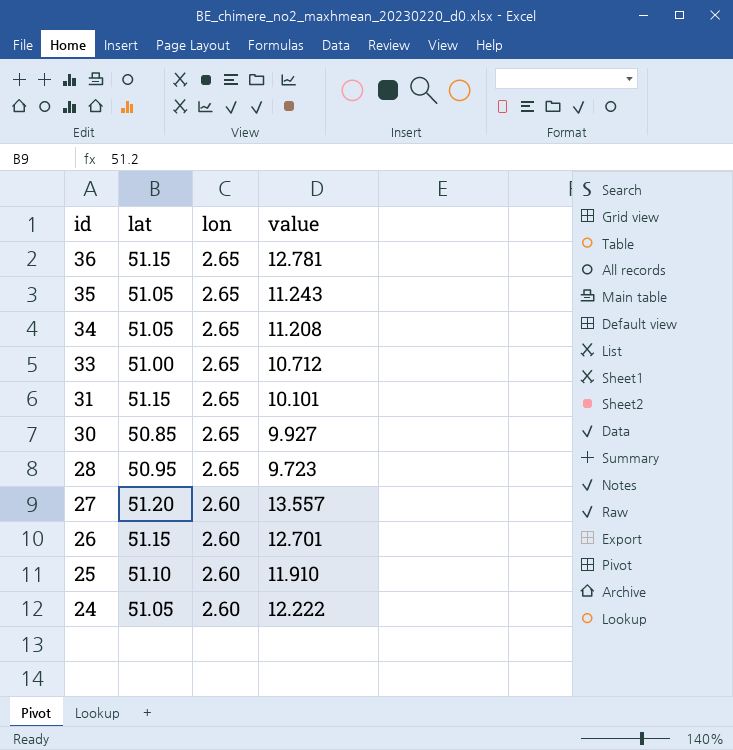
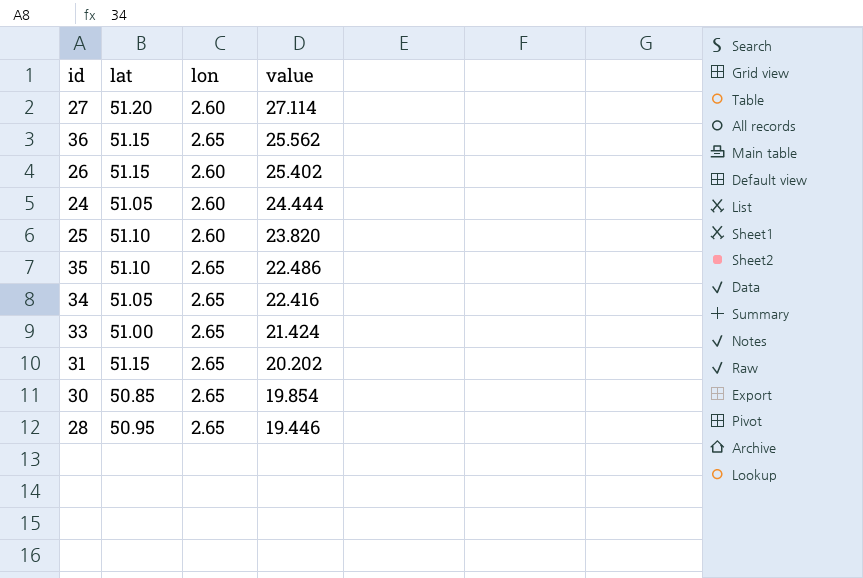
row order: id descending -> value descending
27 | value: 13.557 -> 27.114
36 | value: 12.781 -> 25.562
26 | value: 12.701 -> 25.402
24 | value: 12.222 -> 24.444
25 | value: 11.910 -> 23.820
35 | lat: 51.05 -> 51.10
35 | value: 11.243 -> 22.486
34 | value: 11.208 -> 22.416
33 | value: 10.712 -> 21.424
31 | value: 10.101 -> 20.202
30 | value: 9.927 -> 19.854
28 | value: 9.723 -> 19.446

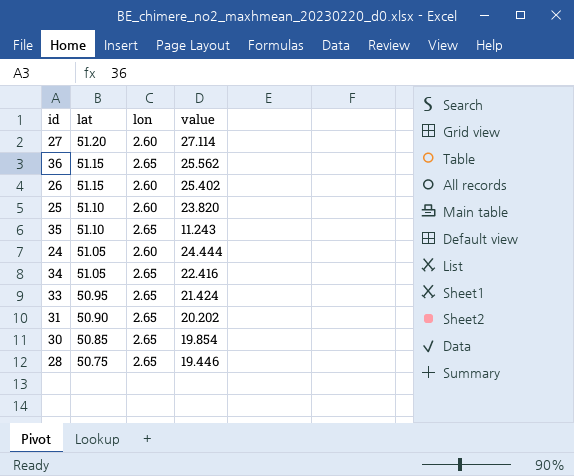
row order: value descending -> lat descending
35 | value: 22.486 -> 11.243
33 | lat: 51.00 -> 50.95
31 | lat: 51.15 -> 50.90
28 | lat: 50.95 -> 50.75

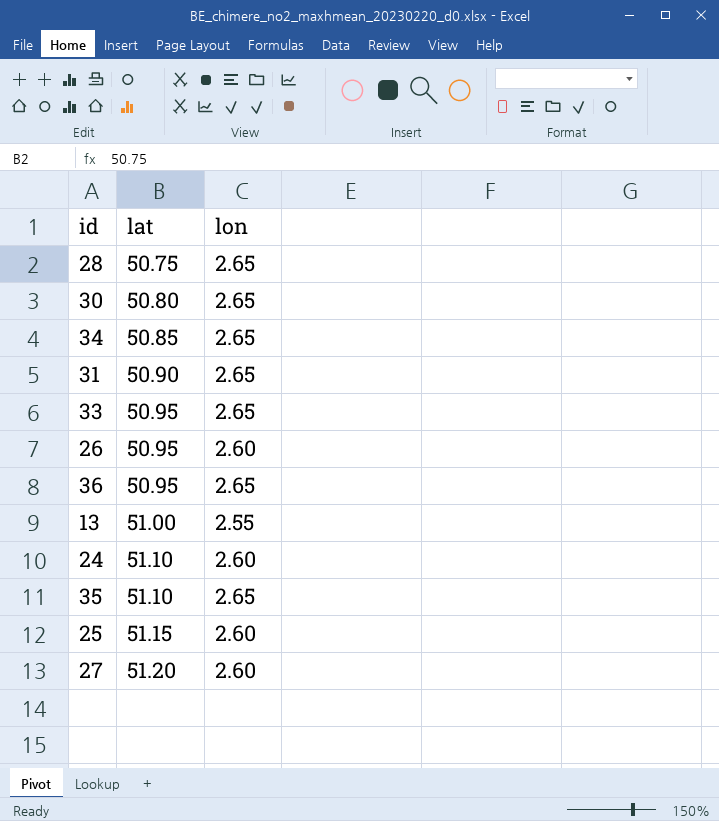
row order: lat descending -> lat ascending
column value | position: 4 -> none
30 | lat: 50.85 -> 50.80
34 | lat: 51.05 -> 50.85
26 | lat: 51.15 -> 50.95
36 | lat: 51.15 -> 50.95
row 13: none -> 51.00 | 2.55
24 | lat: 51.05 -> 51.10
25 | lat: 51.10 -> 51.15

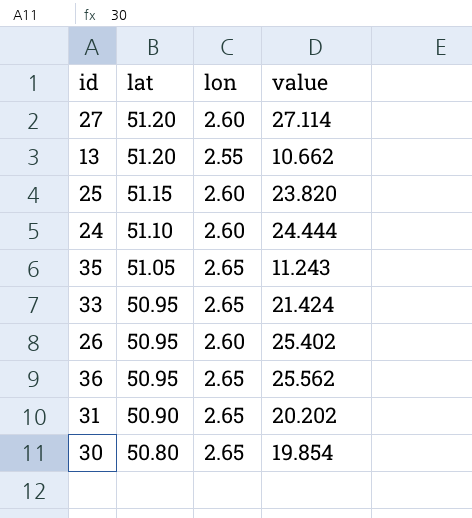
row order: lat ascending -> lat descending
column value | position: none -> 4
row 28: 50.75 | 2.65 -> none
row 34: 50.85 | 2.65 -> none
13 | lat: 51.00 -> 51.20
35 | lat: 51.10 -> 51.05

